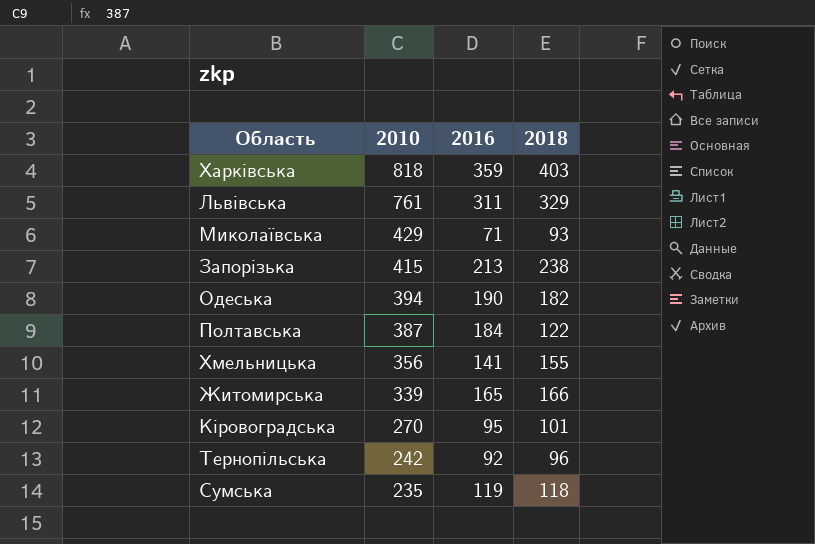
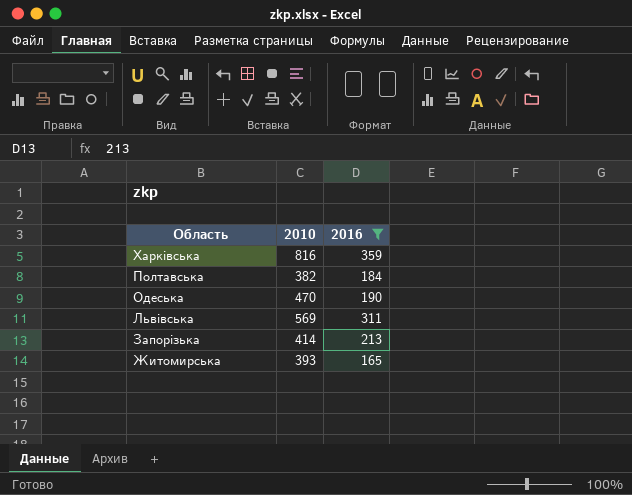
filter: none -> 2016 >= 165
row order: 2010 descending -> Область descending
column 2018 | position: 4 -> none
Харківська | 2010: 818 -> 816
Полтавська | 2010: 387 -> 382
Одеська | 2010: 394 -> 470
Львівська | 2010: 761 -> 569
Запорізька | 2010: 415 -> 414
Житомирська | 2010: 339 -> 393

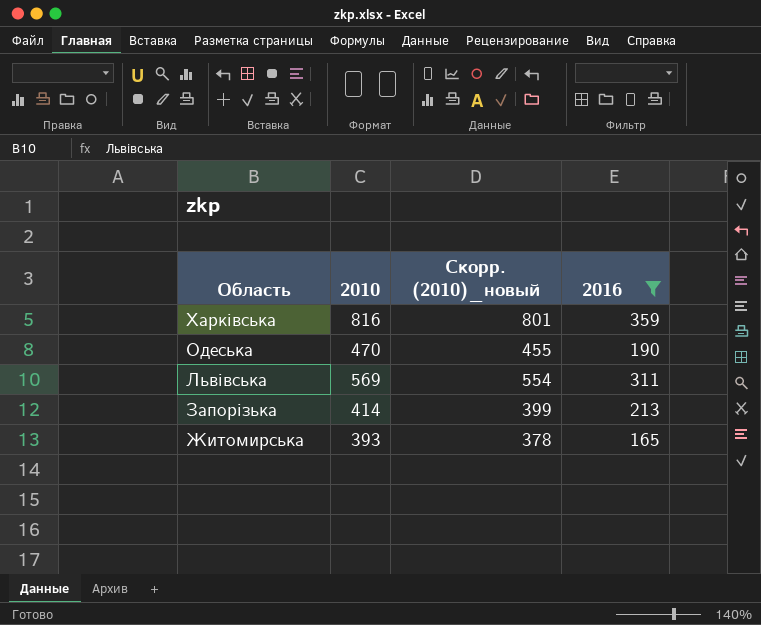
column Скорр. (2010)_новый | formula: none -> [2010] - 15
row Полтавська: 382 | 184 -> none

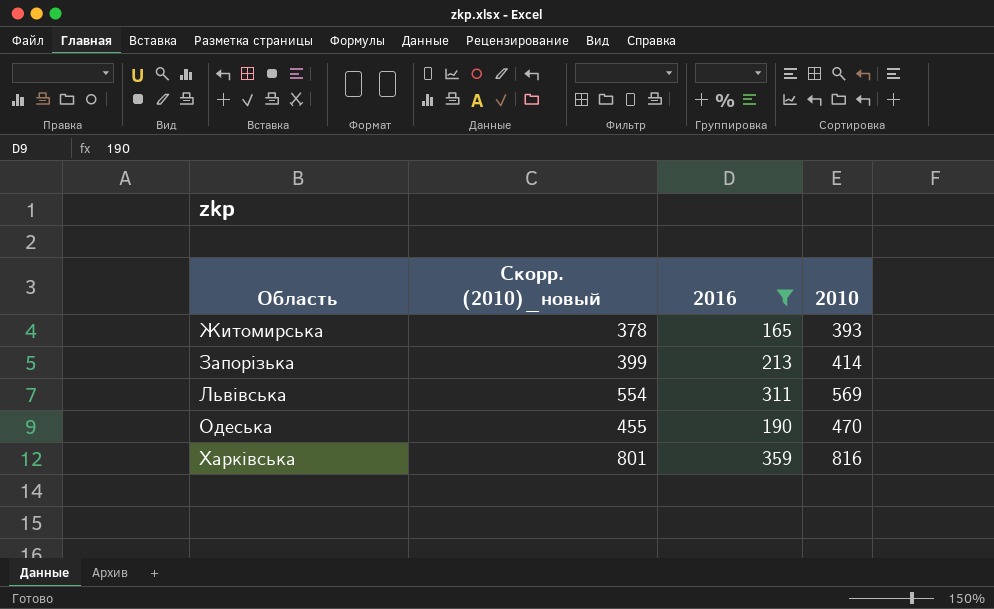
row order: Область descending -> Область ascending
column 2010 | position: 2 -> 4

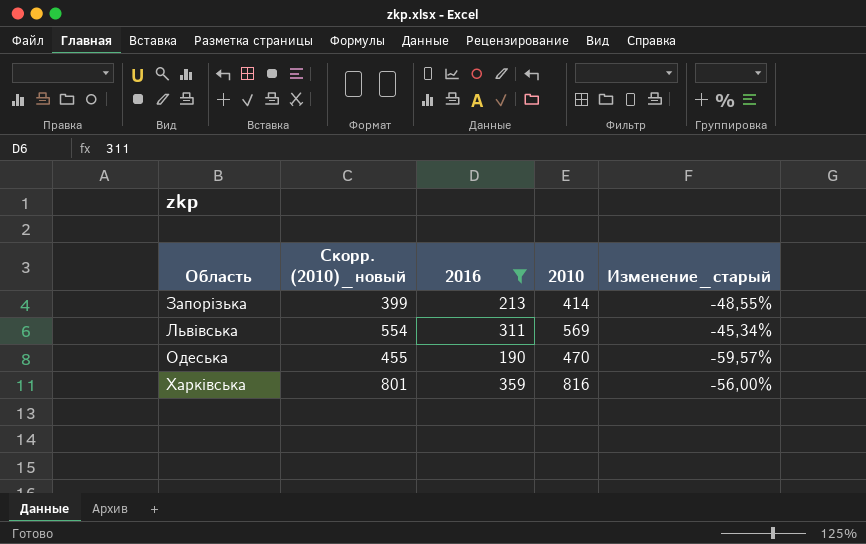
column Изменение_старый | formula: none -> ([2016] - [2010]) / [2010]
row Житомирська: 378 | 165 | 393 -> none

